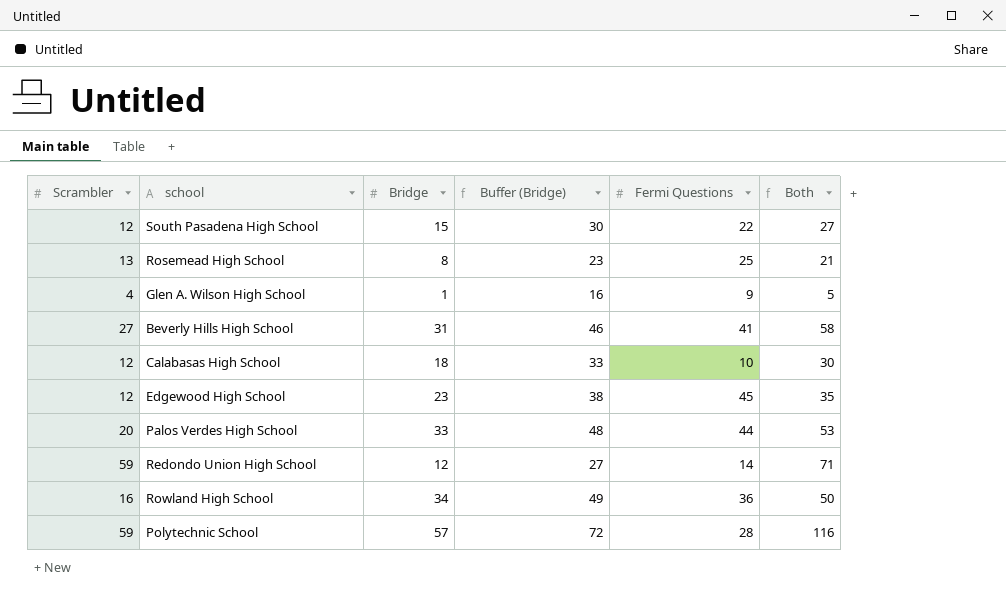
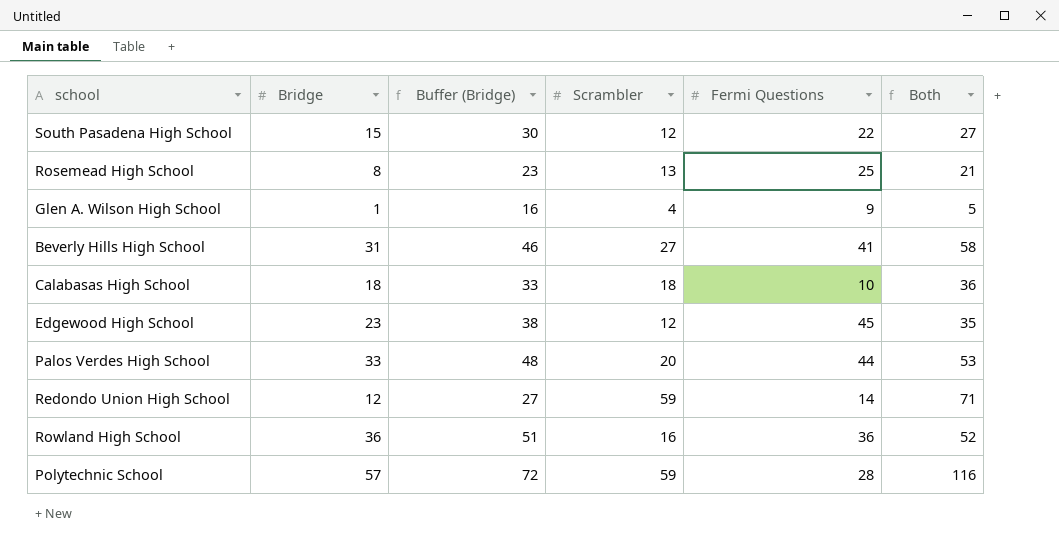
column Scrambler | position: 1 -> 4
Calabasas High School | Scrambler: 12 -> 18
Calabasas High School | Both: 30 -> 36
Rowland High School | Bridge: 34 -> 36
Rowland High School | Buffer (Bridge): 49 -> 51
Rowland High School | Both: 50 -> 52

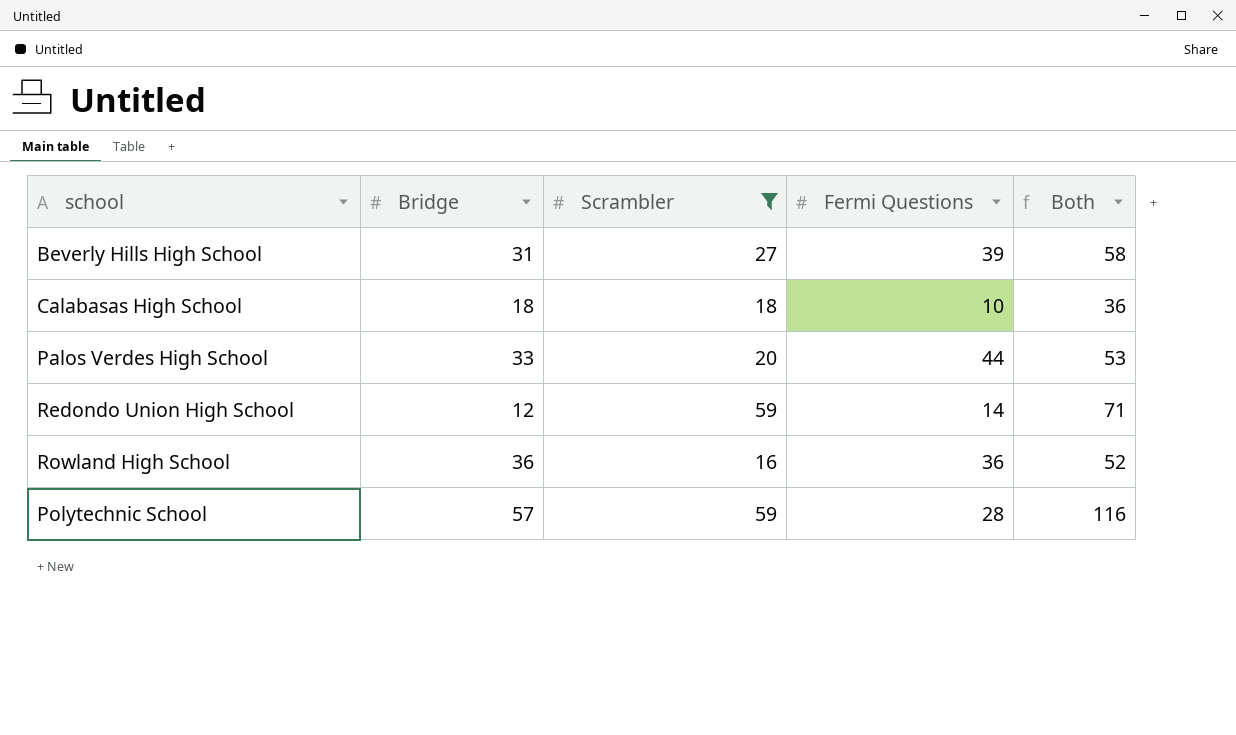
filter: none -> Scrambler >= 16
column Buffer (Bridge) | formula: [Bridge] + 15 -> none
Beverly Hills High School | Fermi Questions: 41 -> 39

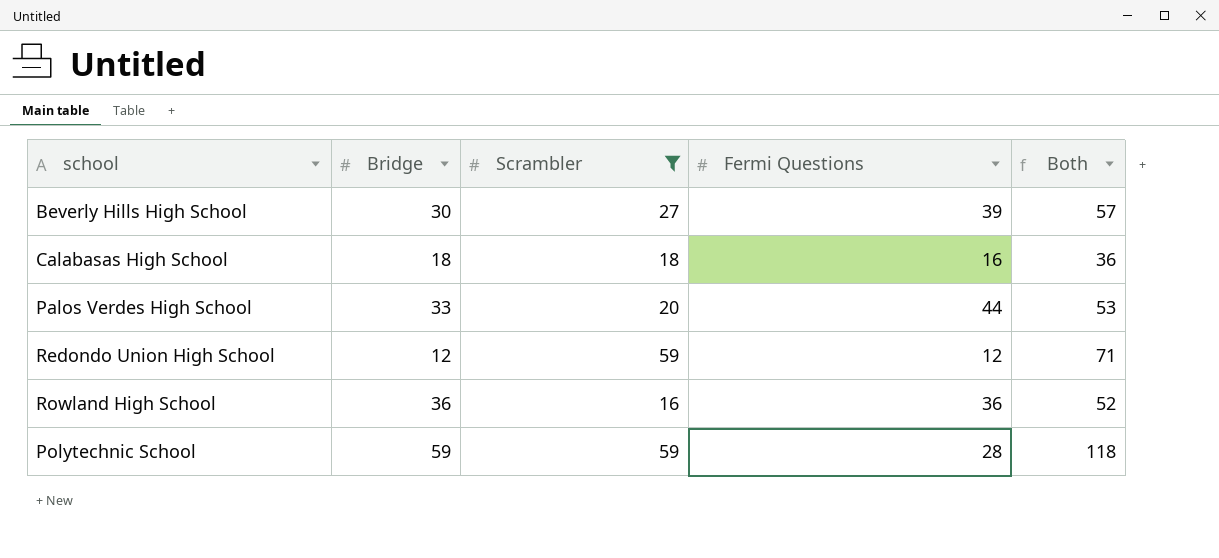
Beverly Hills High School | Bridge: 31 -> 30
Beverly Hills High School | Both: 58 -> 57
Calabasas High School | Fermi Questions: 10 -> 16
Redondo Union High School | Fermi Questions: 14 -> 12
Polytechnic School | Bridge: 57 -> 59
Polytechnic School | Both: 116 -> 118

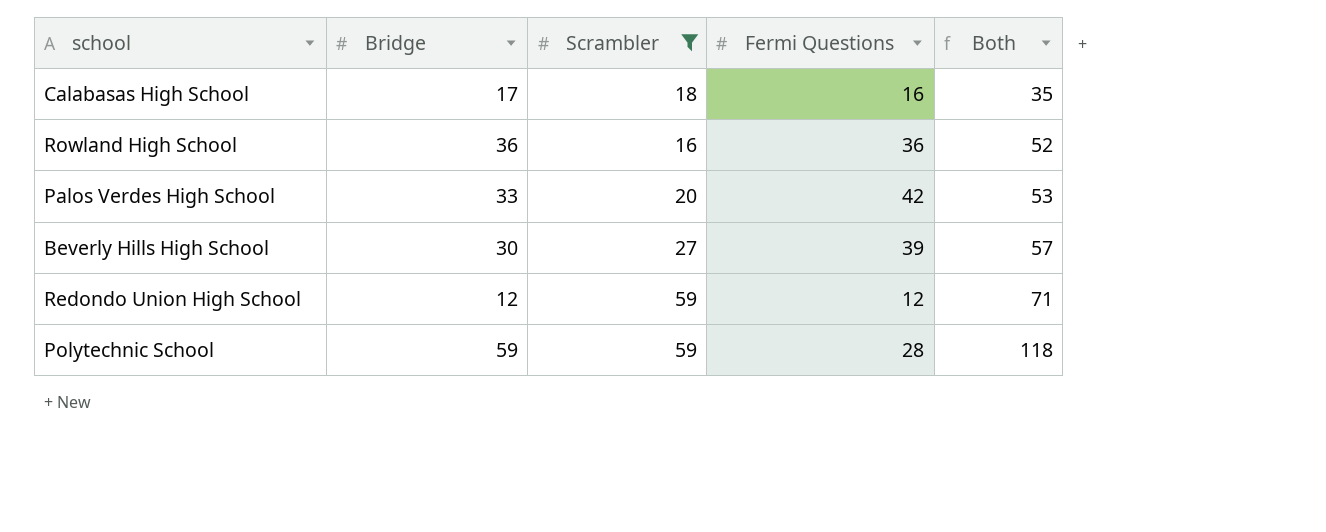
row order: none -> Both ascending
Calabasas High School | Bridge: 18 -> 17
Calabasas High School | Both: 36 -> 35
Palos Verdes High School | Fermi Questions: 44 -> 42

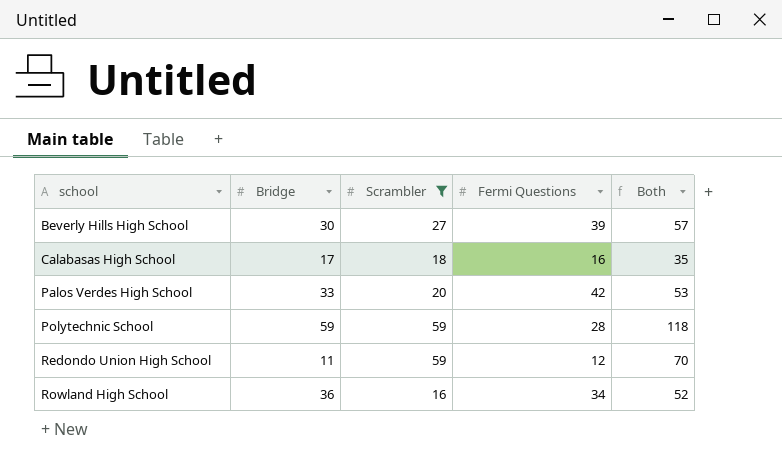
row order: Both ascending -> school ascending
Redondo Union High School | Bridge: 12 -> 11
Redondo Union High School | Both: 71 -> 70
Rowland High School | Fermi Questions: 36 -> 34

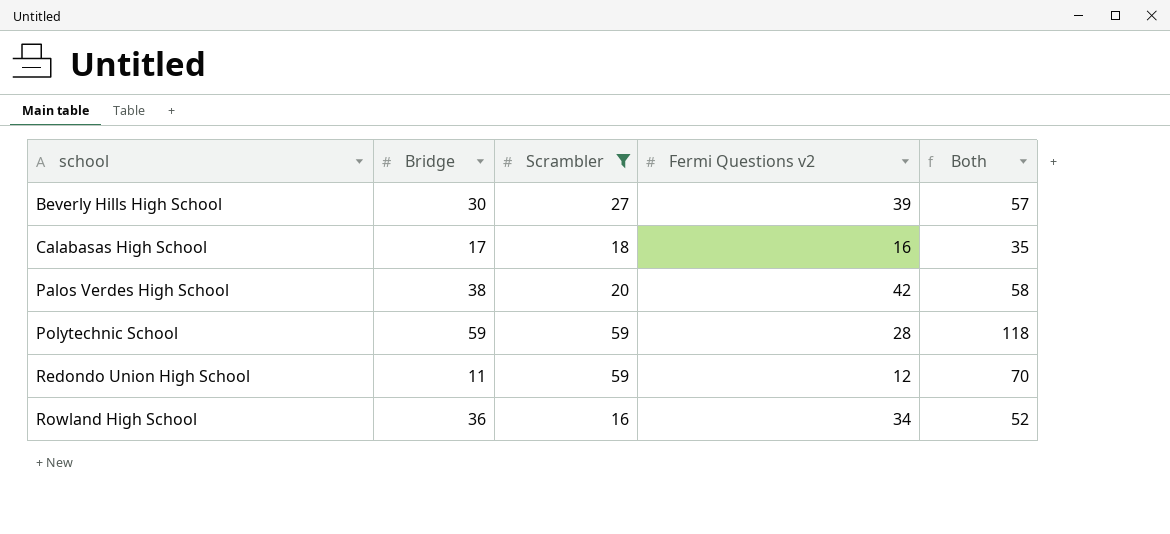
column name: Fermi Questions -> Fermi Questions v2
Palos Verdes High School | Bridge: 33 -> 38
Palos Verdes High School | Both: 53 -> 58

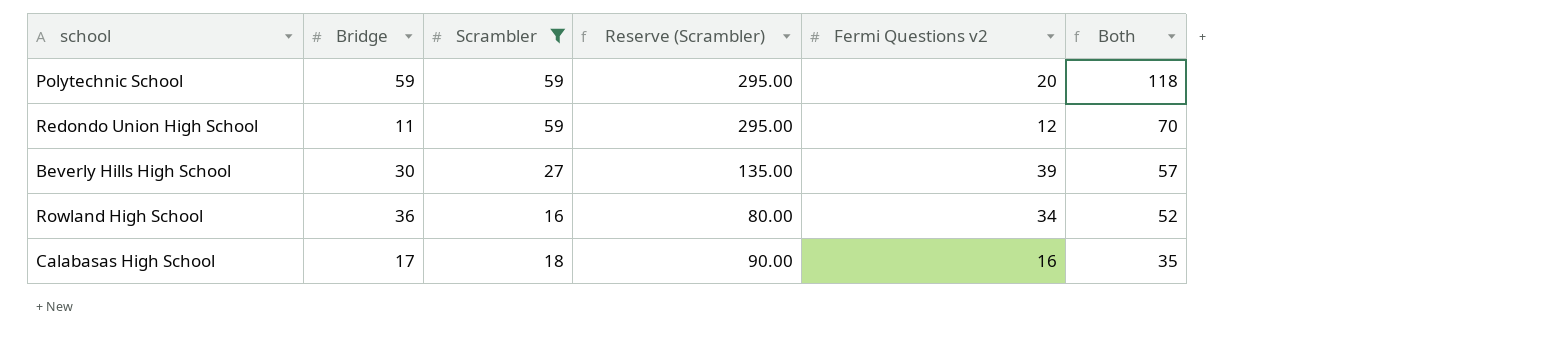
row order: school ascending -> Both descending
column Reserve (Scrambler) | formula: none -> [Scrambler] * 5
row Palos Verdes High School: 38 | 20 | 42 | 58 -> none
Polytechnic School | Fermi Questions v2: 28 -> 20

